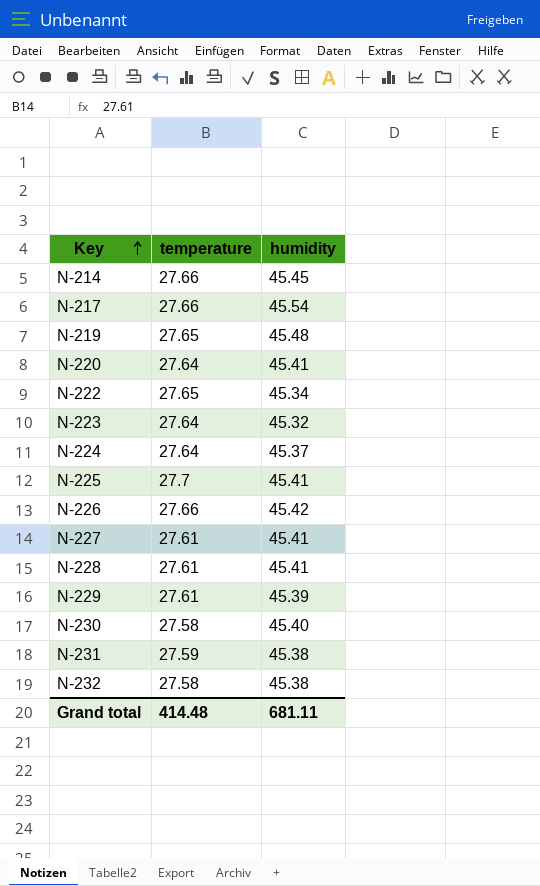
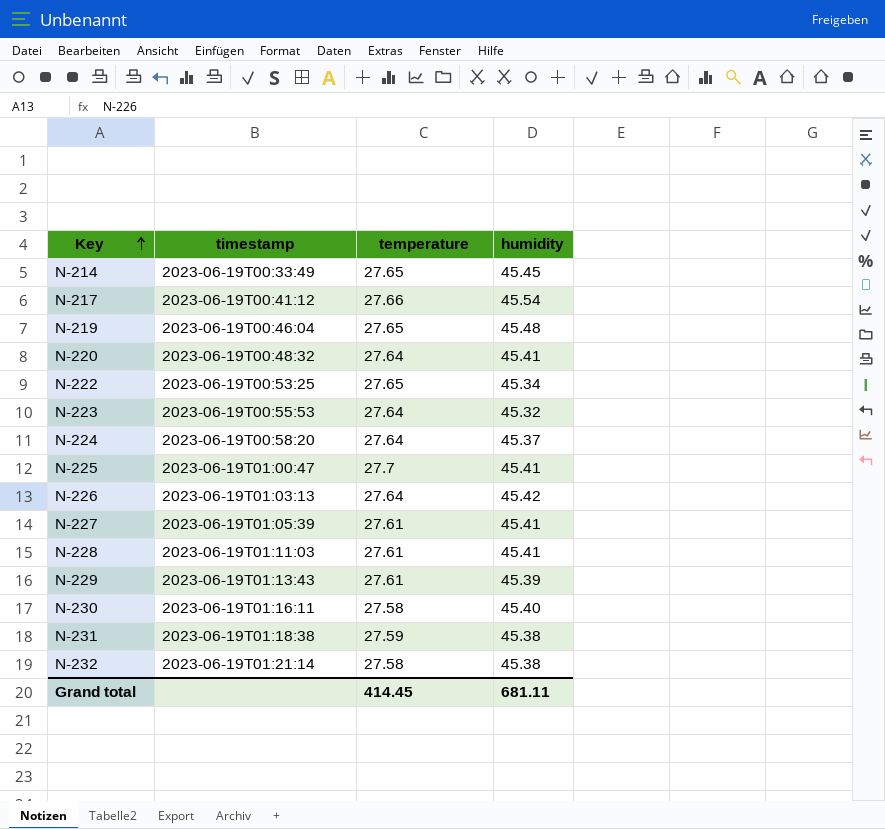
column timestamp | position: none -> 2
N-214 | temperature: 27.66 -> 27.65
N-226 | temperature: 27.66 -> 27.64
Grand total | temperature: 414.48 -> 414.45

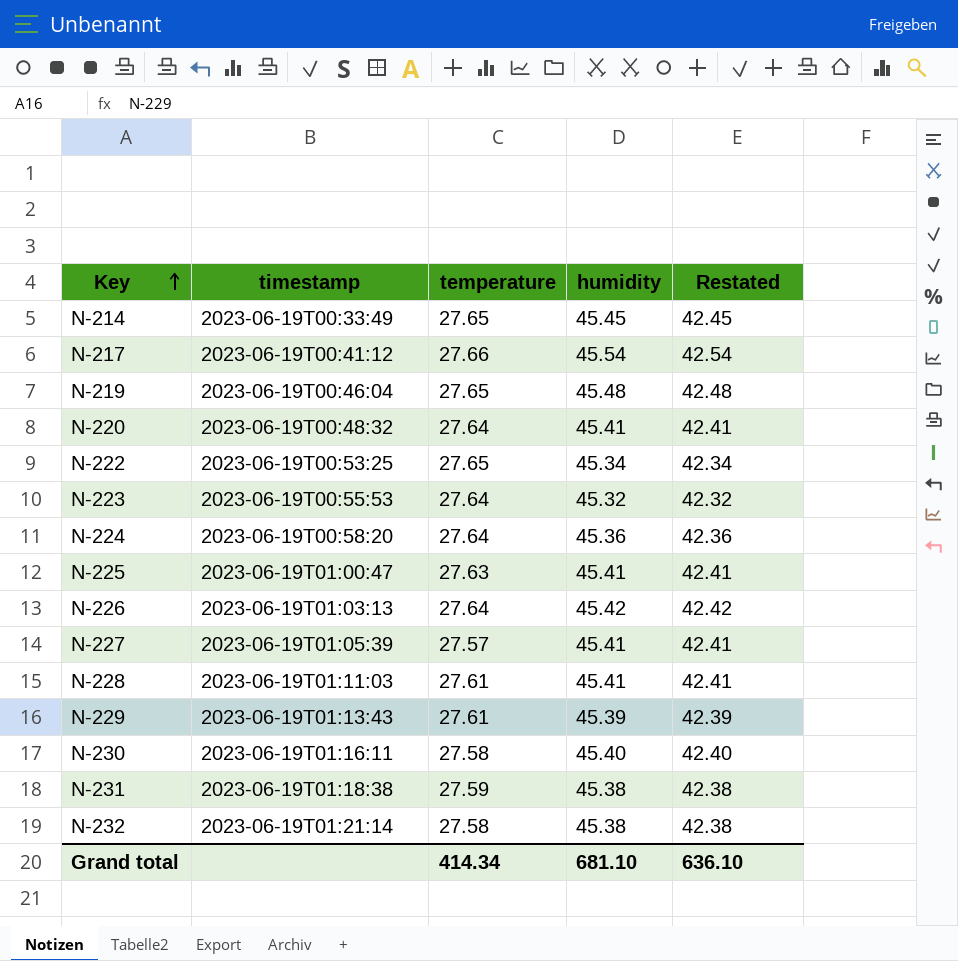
column Restated | formula: none -> [humidity] - 3
N-224 | humidity: 45.37 -> 45.36
N-225 | temperature: 27.7 -> 27.63
N-227 | temperature: 27.61 -> 27.57
Grand total | temperature: 414.45 -> 414.34
Grand total | humidity: 681.11 -> 681.10

